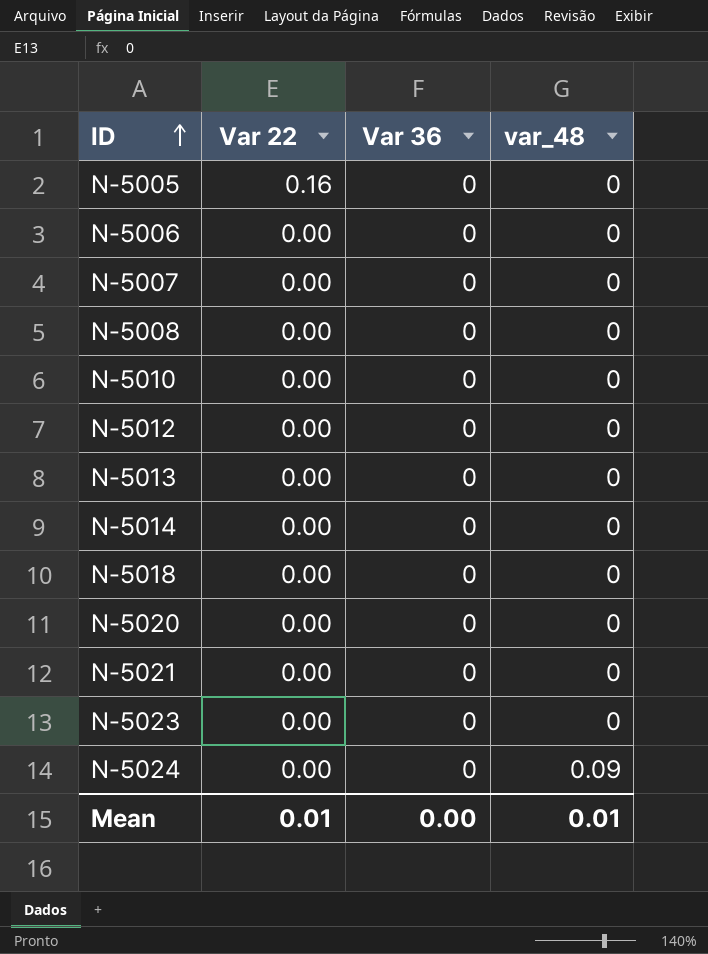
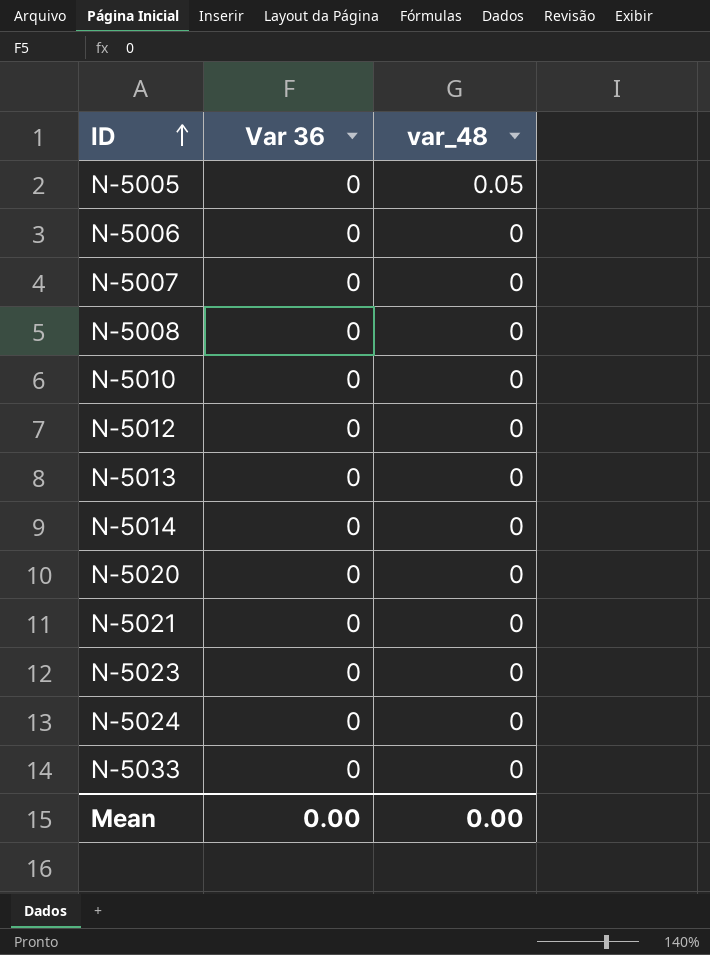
column Var 22 | position: 2 -> none
row N-5018: 0.00 | 0 | 0 -> none
N-5005 | var_48: 0 -> 0.05
N-5024 | var_48: 0.09 -> 0
row N-5033: none -> 0 | 0
Mean | var_48: 0.01 -> 0.00

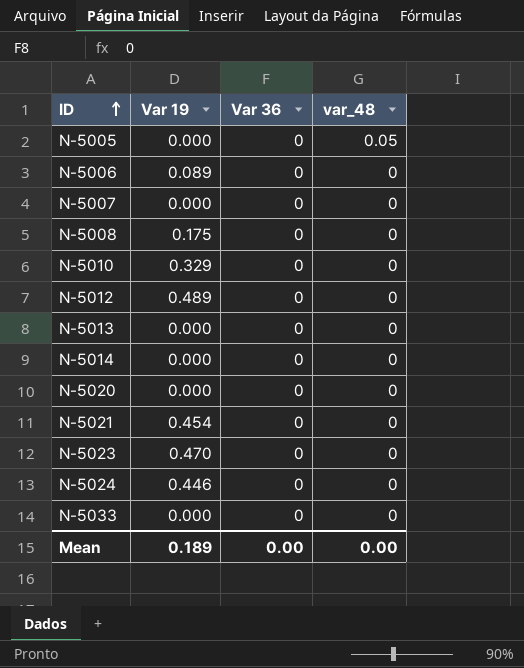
column Var 19 | position: none -> 2

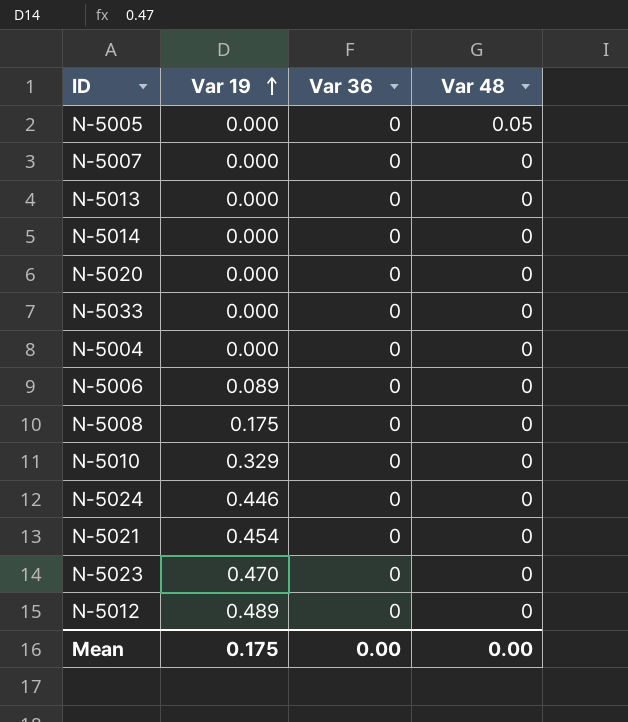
row order: ID ascending -> Var 19 ascending
column name: var_48 -> Var 48
row N-5004: none -> 0.000 | 0 | 0
Mean | Var 19: 0.189 -> 0.175

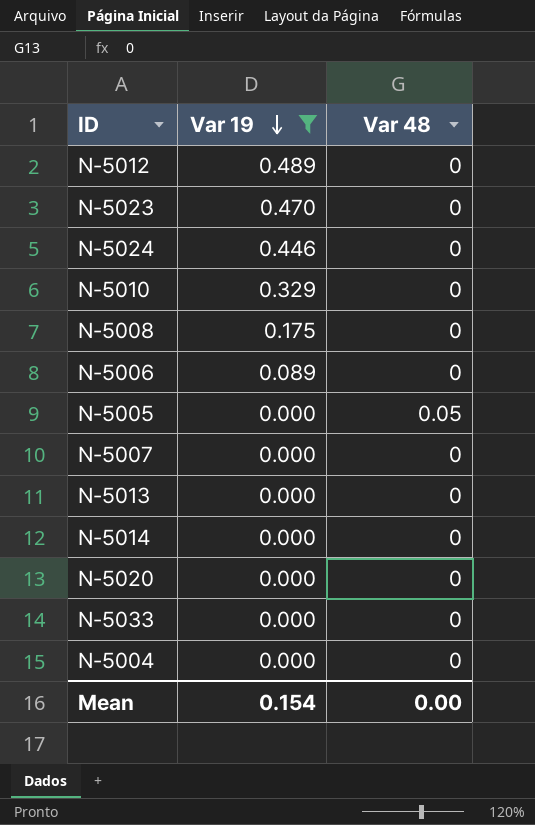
filter: none -> Var 19 != 0.454
row order: Var 19 ascending -> Var 19 descending
column Var 36 | position: 3 -> none
Mean | Var 19: 0.175 -> 0.154

